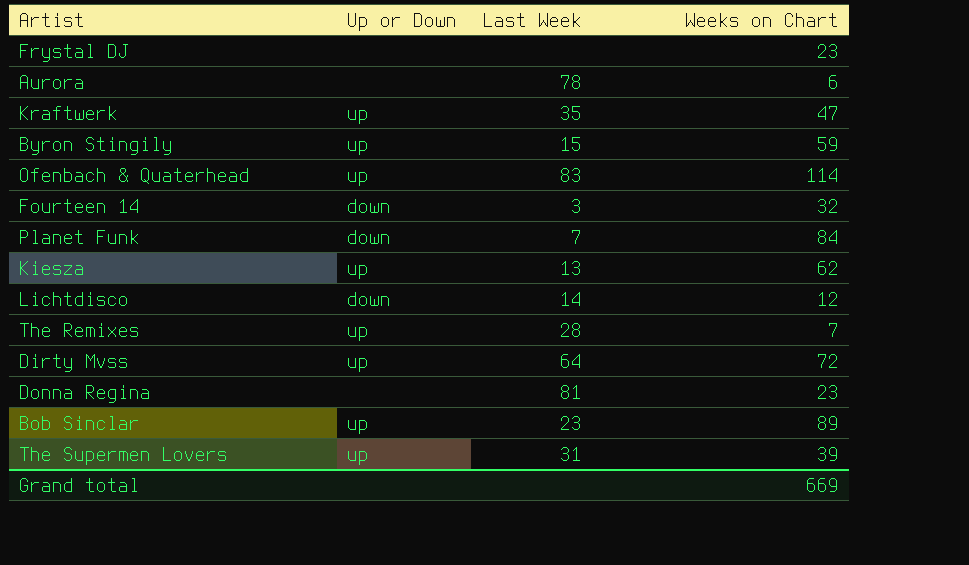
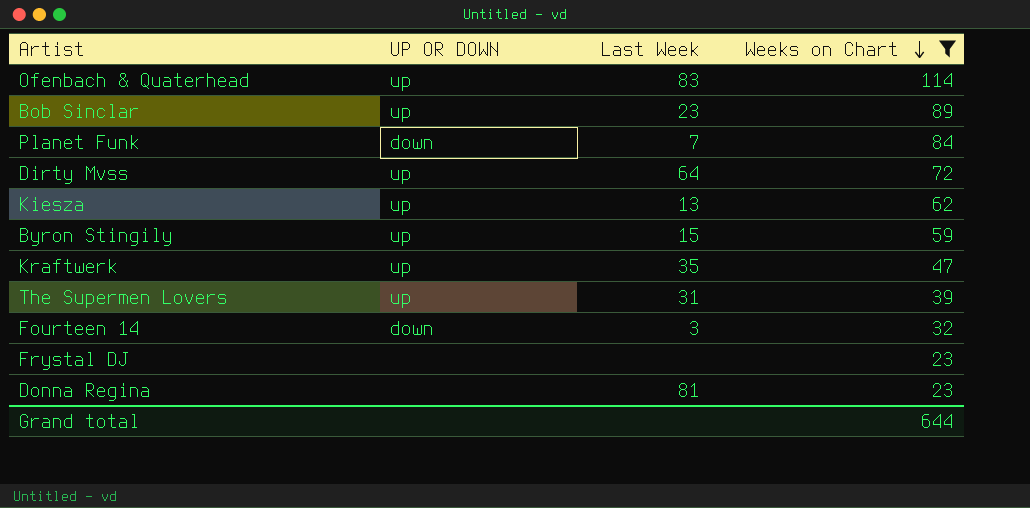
filter: none -> Weeks on Chart >= 23
row order: none -> Weeks on Chart descending
column name: Up or Down -> UP OR DOWN
Grand total | Weeks on Chart: 669 -> 644

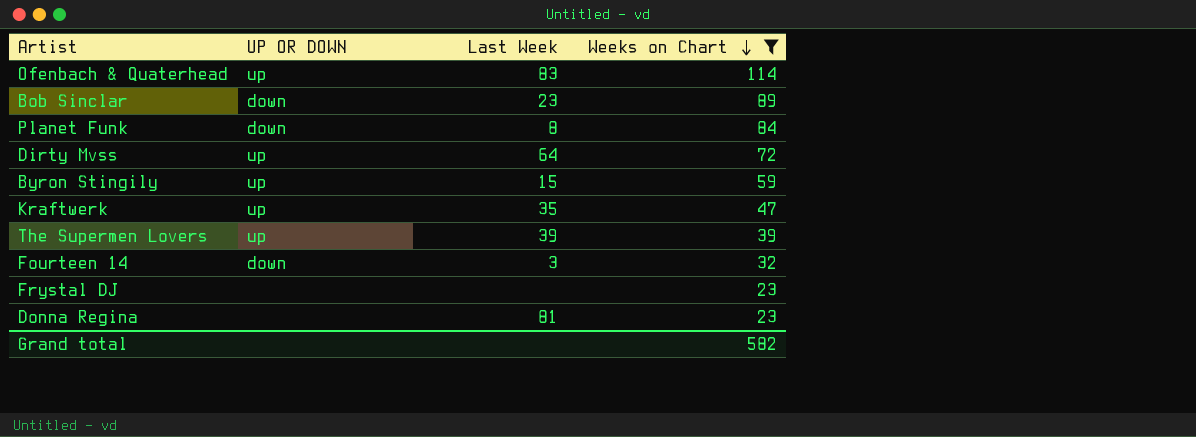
row Kiesza: up | 13 | 62 -> none
Bob Sinclar | UP OR DOWN: up -> down
Planet Funk | Last Week: 7 -> 8
The Supermen Lovers | Last Week: 31 -> 39
Grand total | Weeks on Chart: 644 -> 582

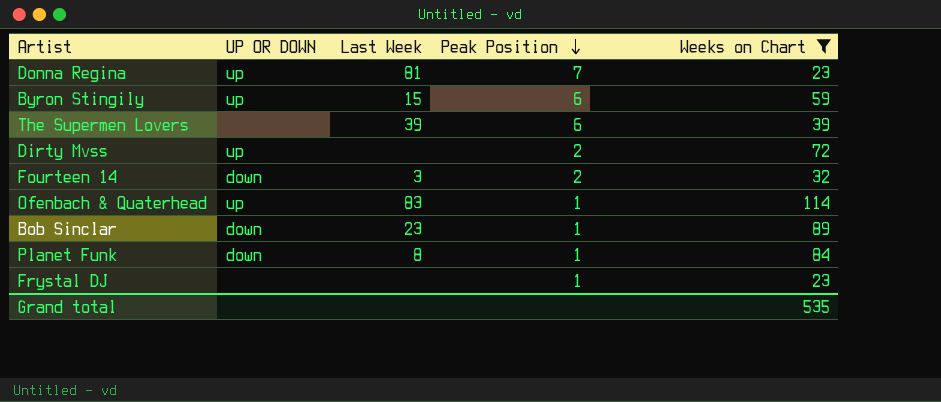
row order: Weeks on Chart descending -> Peak Position descending
column Peak Position | position: none -> 4
row Kraftwerk: up | 35 | 47 -> none
Donna Regina | UP OR DOWN: none -> up
The Supermen Lovers | UP OR DOWN: up -> none
Dirty Mvss | Last Week: 64 -> none
Grand total | Weeks on Chart: 582 -> 535

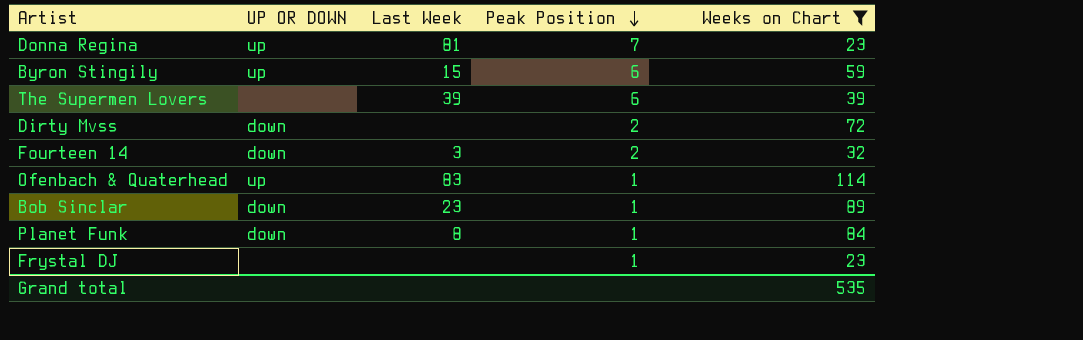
Dirty Mvss | UP OR DOWN: up -> down

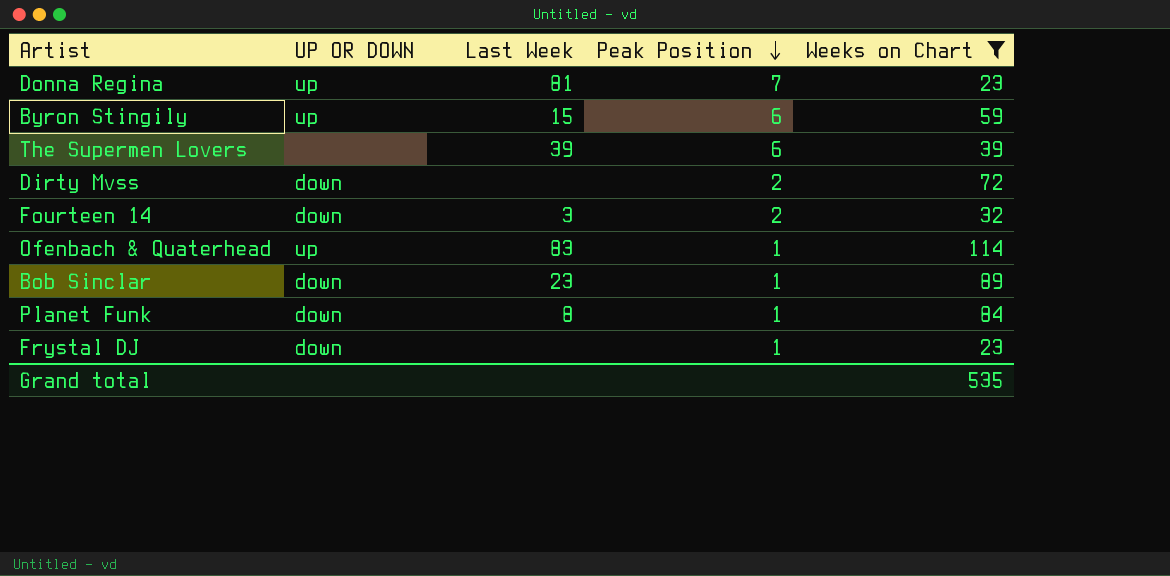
Frystal DJ | UP OR DOWN: none -> down

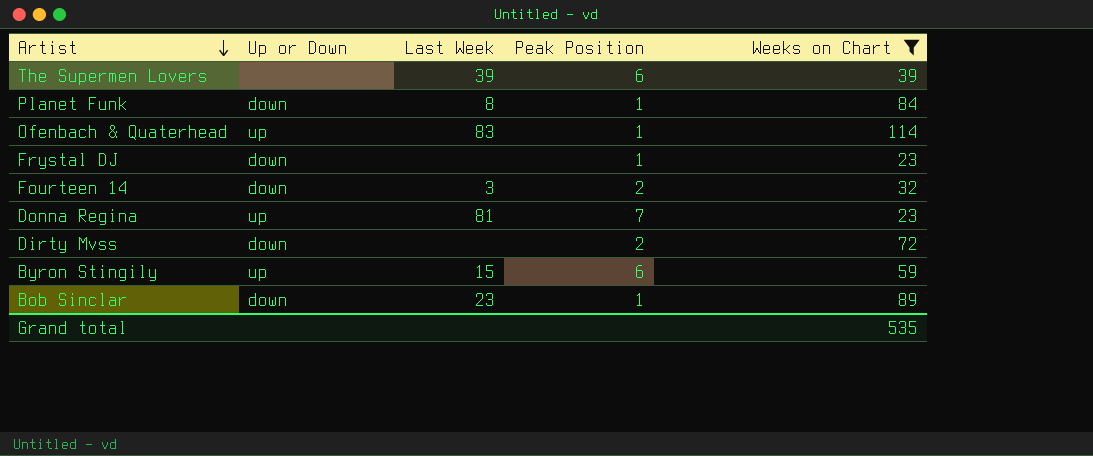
row order: Peak Position descending -> Artist descending
column name: UP OR DOWN -> Up or Down

